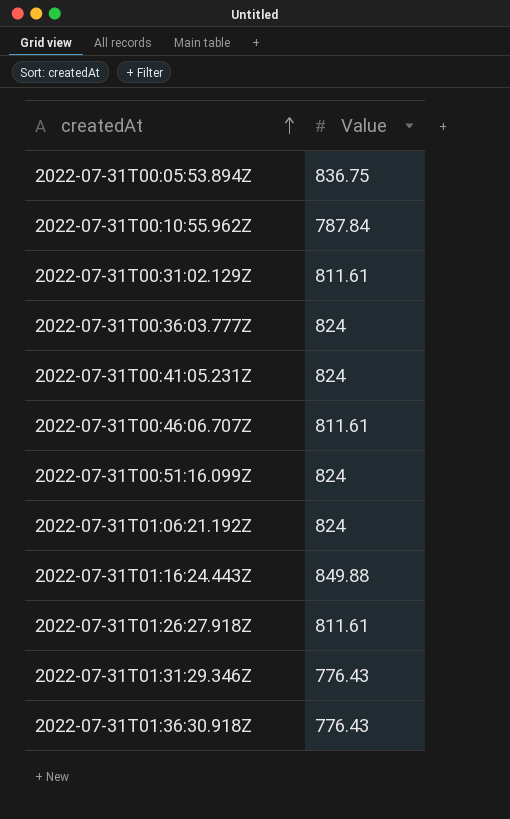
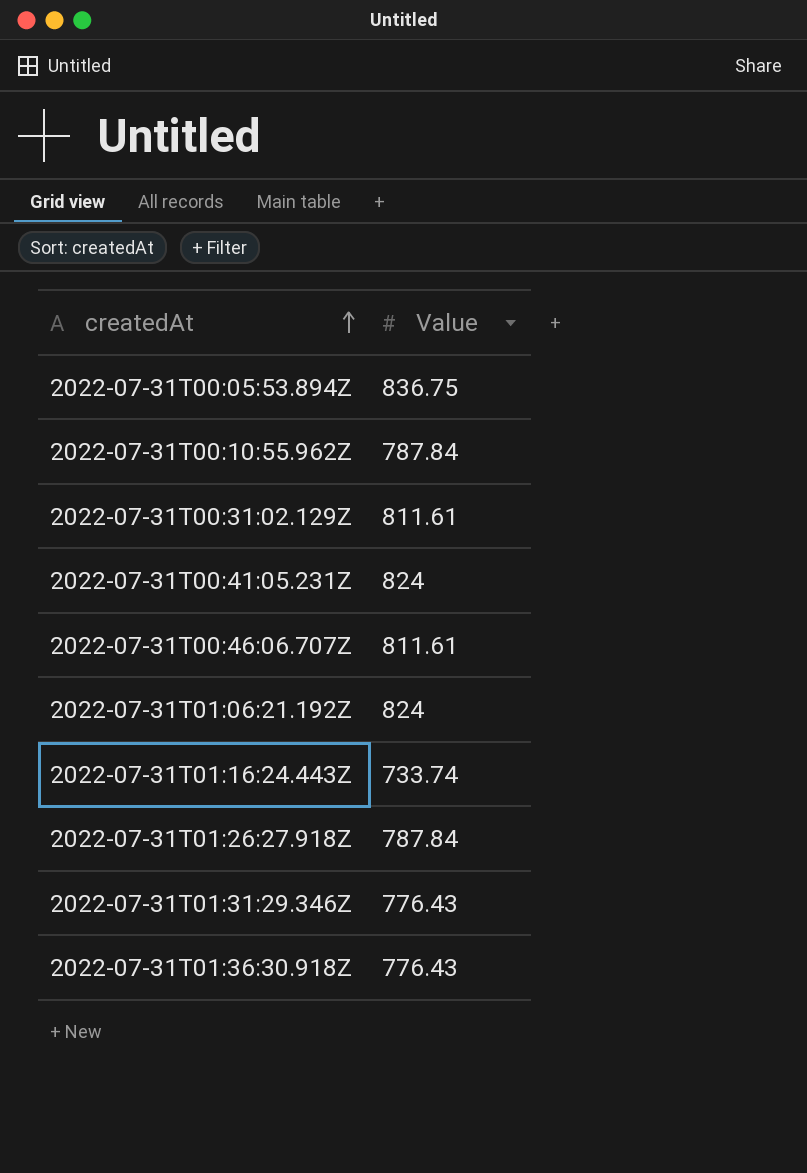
row 2022-07-31T00:36:03.777Z: 824 -> none
row 2022-07-31T00:51:16.099Z: 824 -> none
2022-07-31T01:16:24.443Z | Value: 849.88 -> 733.74
2022-07-31T01:26:27.918Z | Value: 811.61 -> 787.84

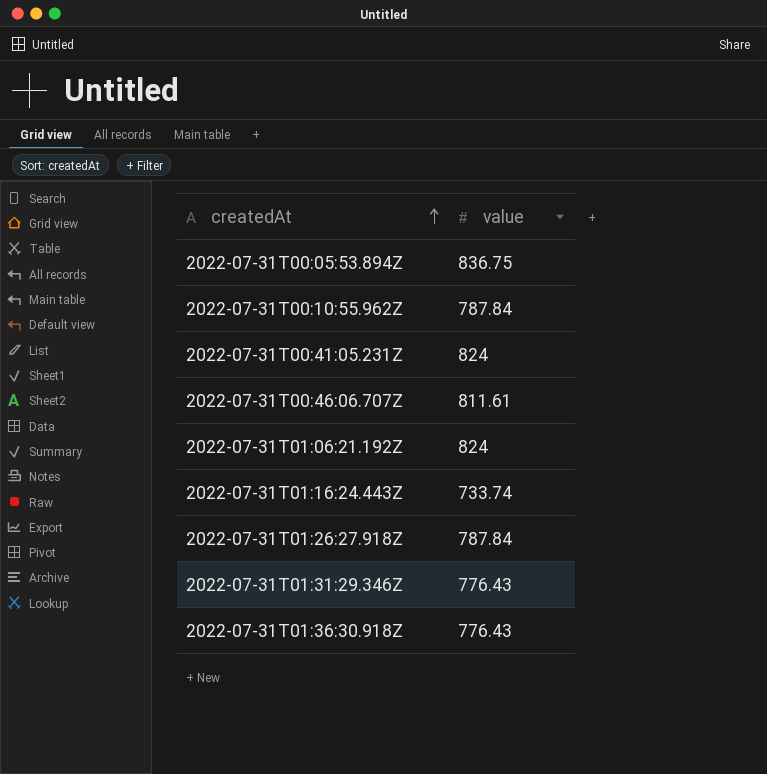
column name: Value -> value
row 2022-07-31T00:31:02.129Z: 811.61 -> none

